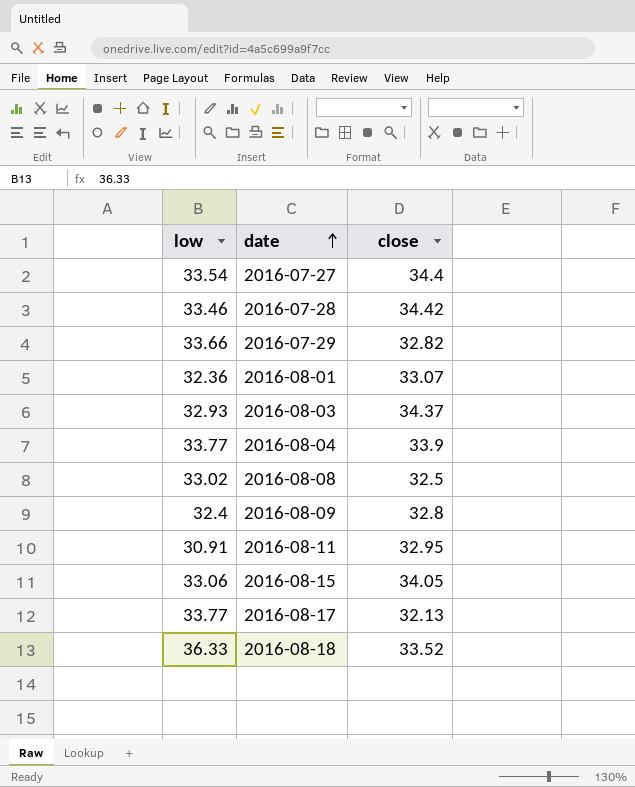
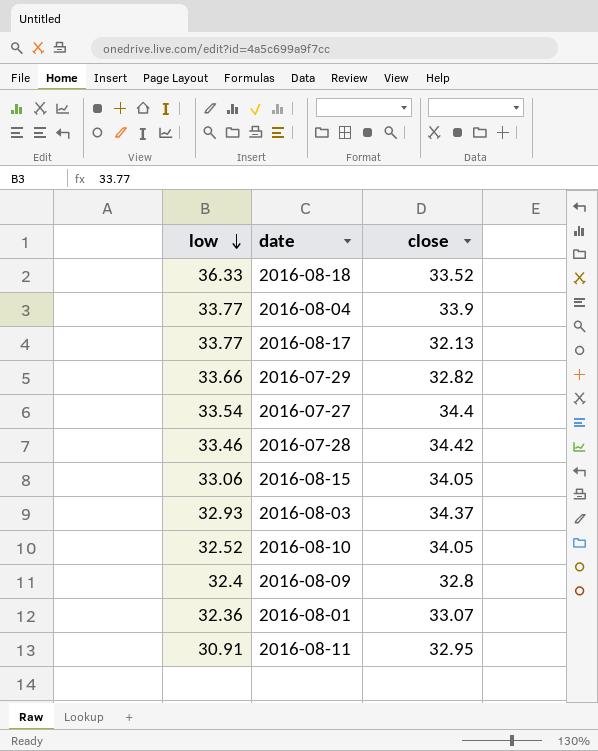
row order: date ascending -> low descending
row 2016-08-08: 33.02 | 32.5 -> none
row 2016-08-10: none -> 32.52 | 34.05

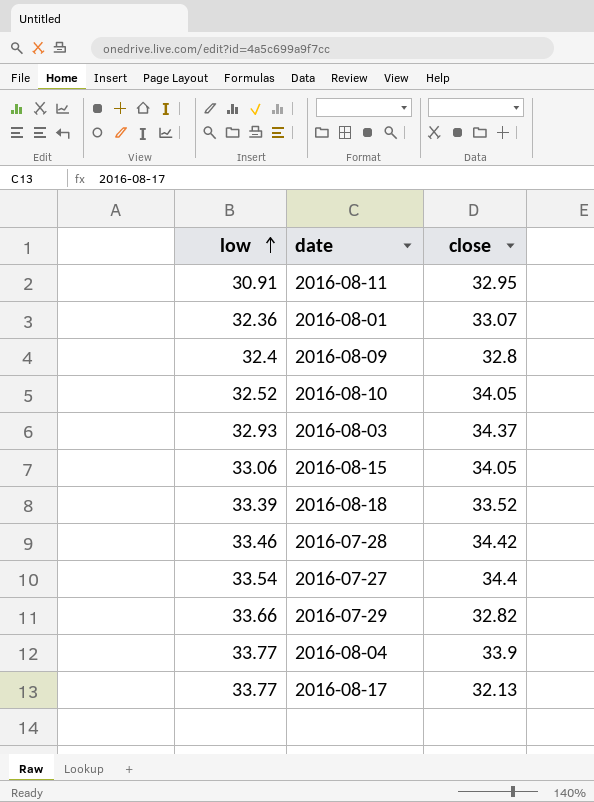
row order: low descending -> low ascending
2016-08-18 | low: 36.33 -> 33.39

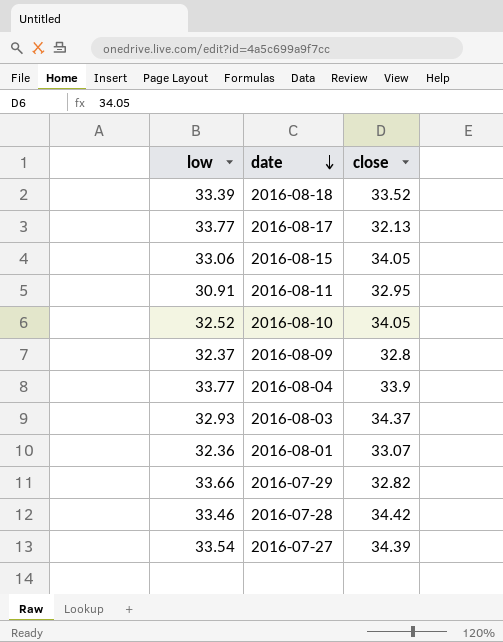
row order: low ascending -> date descending
2016-08-09 | low: 32.4 -> 32.37
2016-07-27 | close: 34.4 -> 34.39

